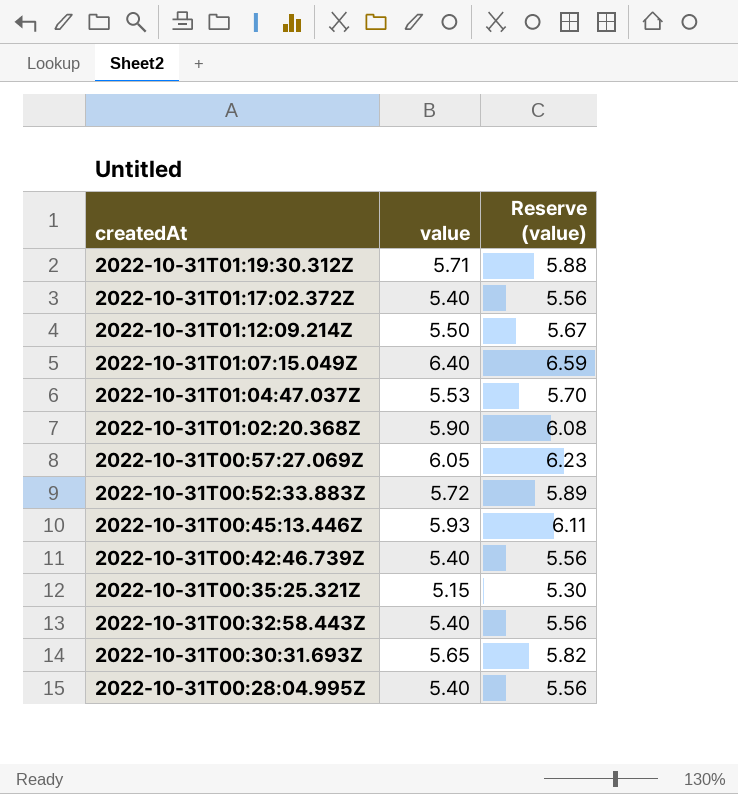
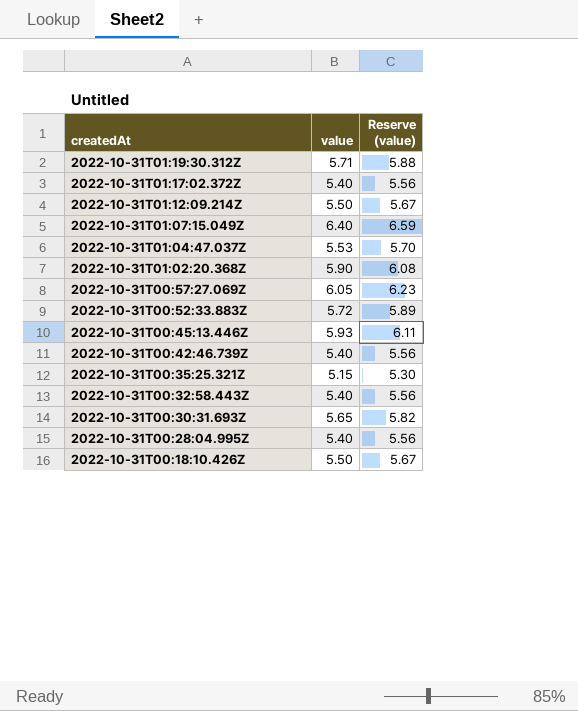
row 2022-10-31T00:18:10.426Z: none -> 5.50 | 5.67

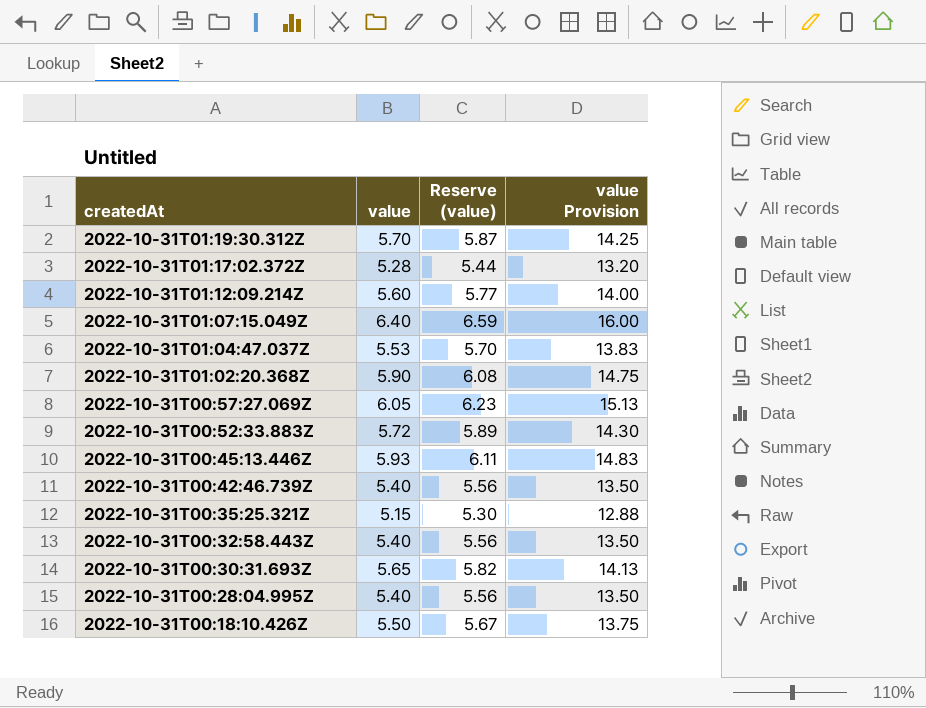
column value Provision | formula: none -> [value] * 2.5
2022-10-31T01:19:30.312Z | value: 5.71 -> 5.70
2022-10-31T01:19:30.312Z | Reserve (value): 5.88 -> 5.87
2022-10-31T01:17:02.372Z | value: 5.40 -> 5.28
2022-10-31T01:17:02.372Z | Reserve (value): 5.56 -> 5.44
2022-10-31T01:12:09.214Z | value: 5.50 -> 5.60
2022-10-31T01:12:09.214Z | Reserve (value): 5.67 -> 5.77

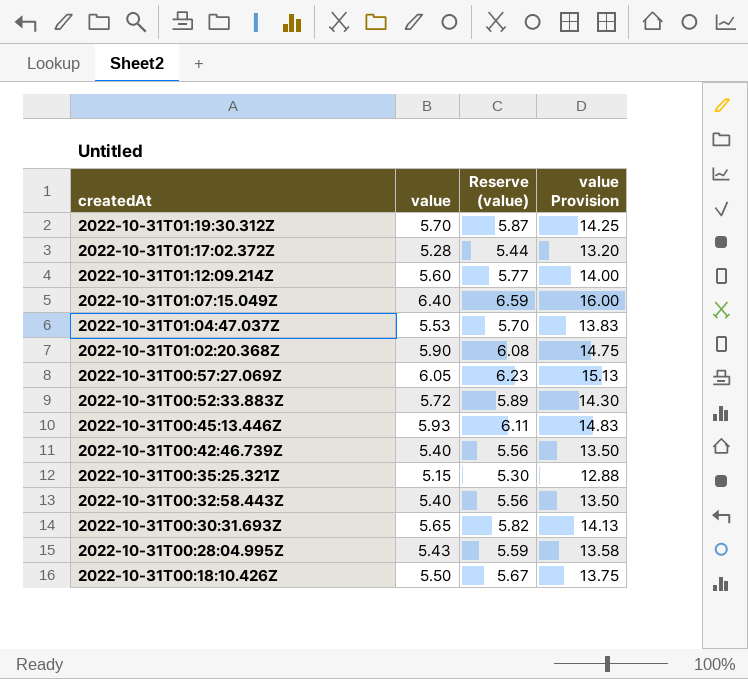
2022-10-31T00:28:04.995Z | value: 5.40 -> 5.43
2022-10-31T00:28:04.995Z | Reserve (value): 5.56 -> 5.59
2022-10-31T00:28:04.995Z | value Provision: 13.50 -> 13.58

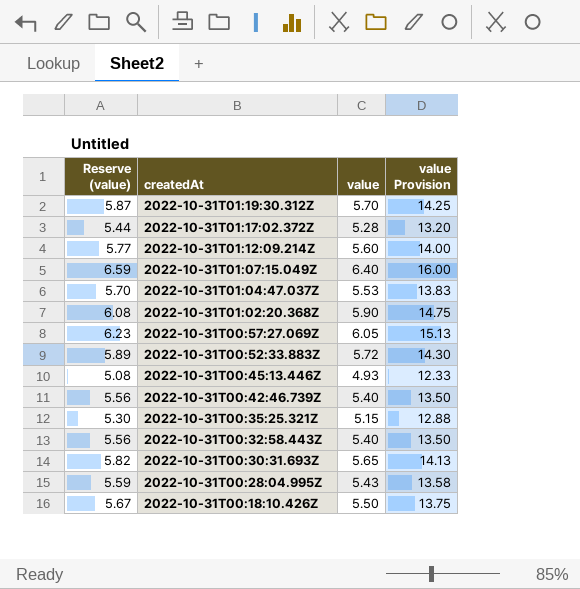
column Reserve (value) | position: 3 -> 1
2022-10-31T00:45:13.446Z | Reserve (value): 6.11 -> 5.08
2022-10-31T00:45:13.446Z | value: 5.93 -> 4.93
2022-10-31T00:45:13.446Z | value Provision: 14.83 -> 12.33

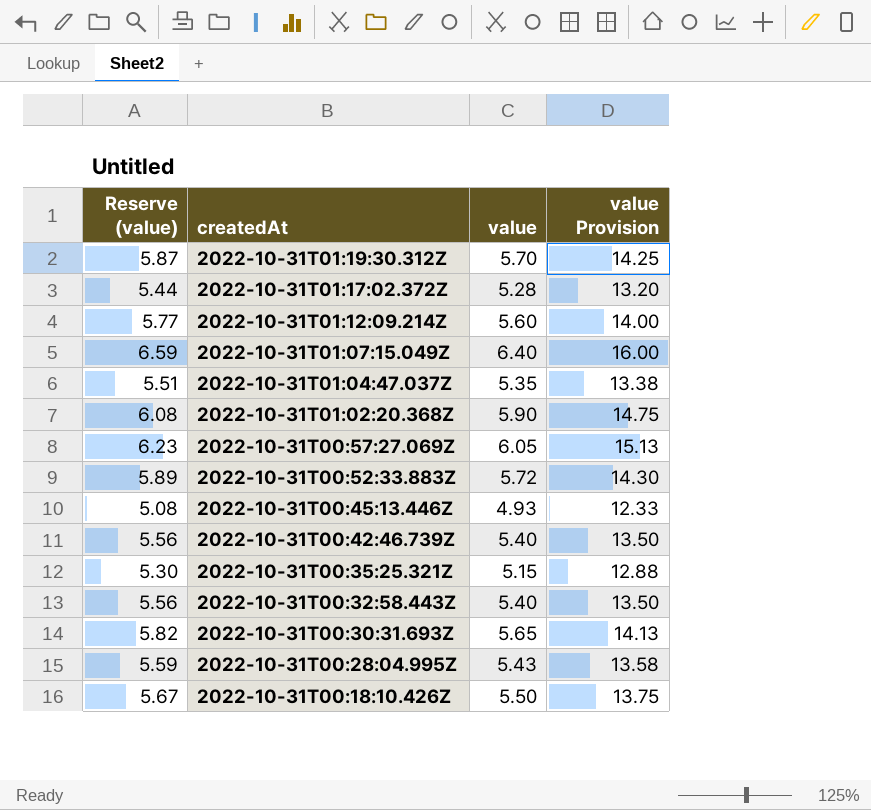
2022-10-31T01:04:47.037Z | Reserve (value): 5.70 -> 5.51
2022-10-31T01:04:47.037Z | value: 5.53 -> 5.35
2022-10-31T01:04:47.037Z | value Provision: 13.83 -> 13.38

